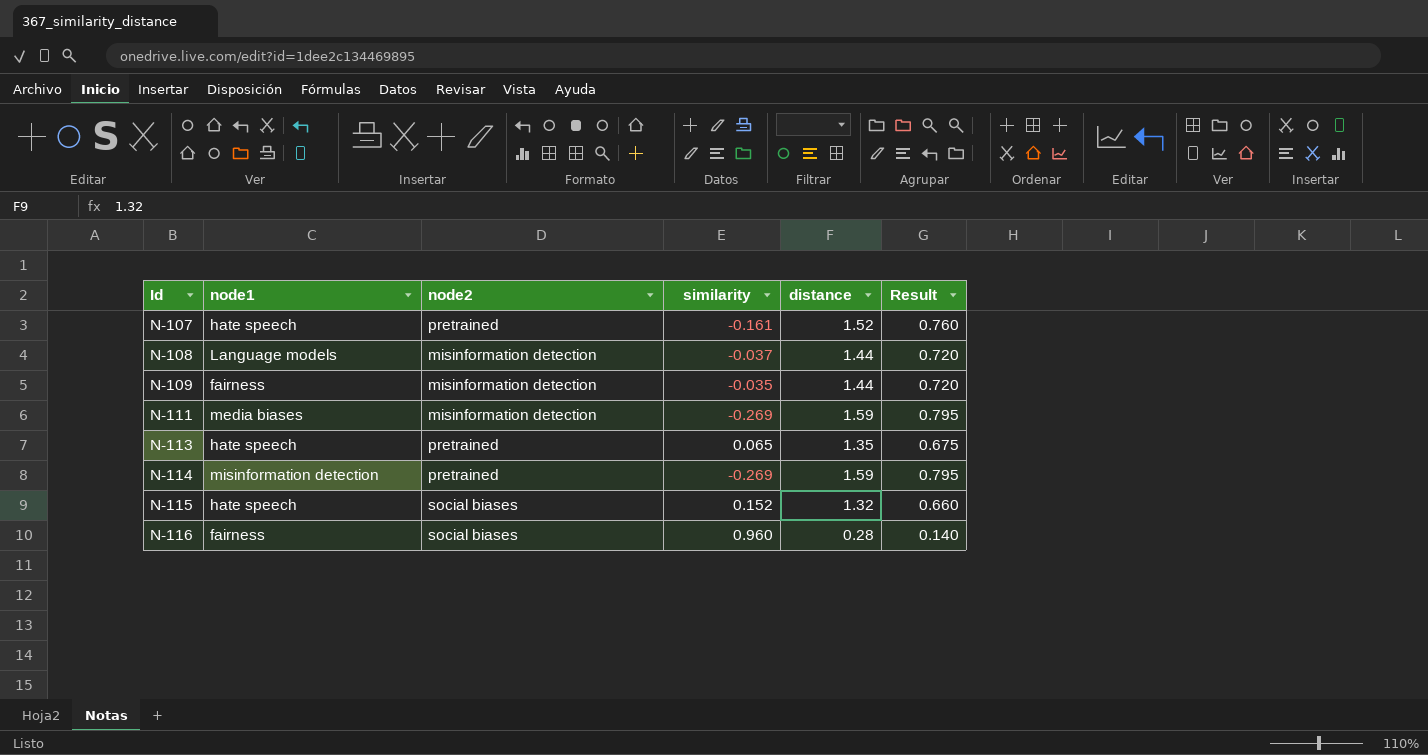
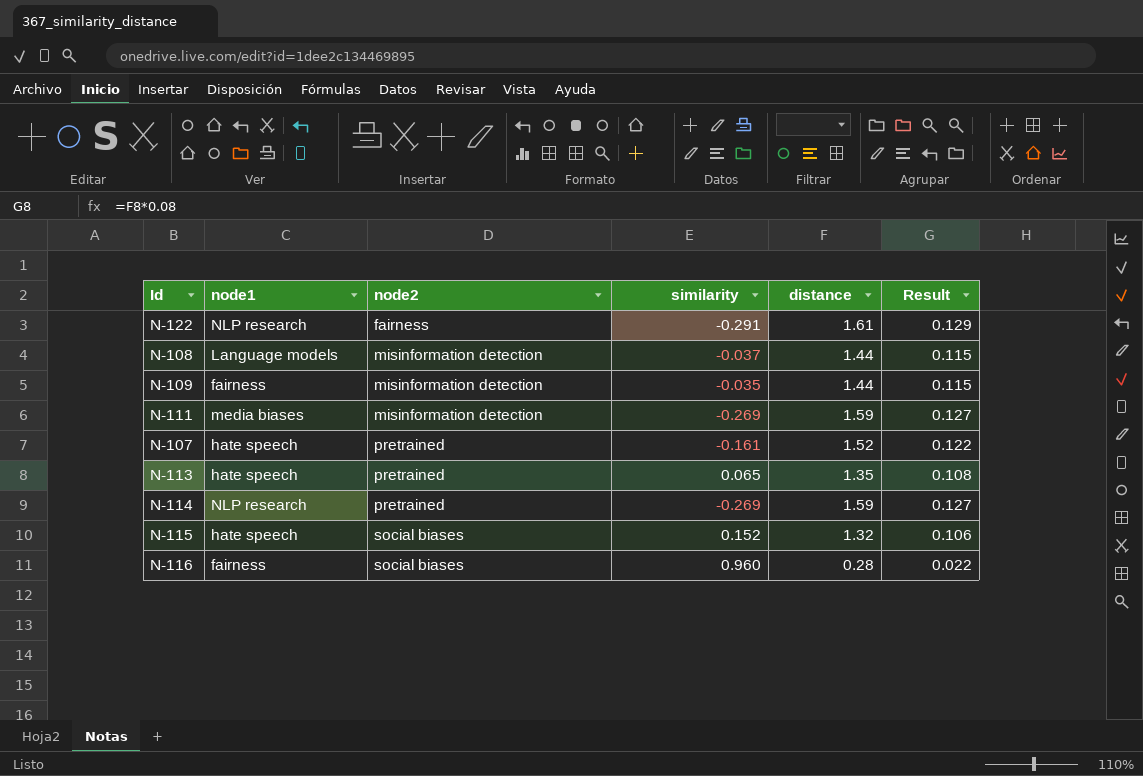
row order: Id ascending -> node2 ascending
column Result | formula: [distance] * 0.5 -> [distance] * 0.08
row N-122: none -> NLP research | fairness | -0.291 | 1.61 | 0.129
N-114 | node1: misinformation detection -> NLP research

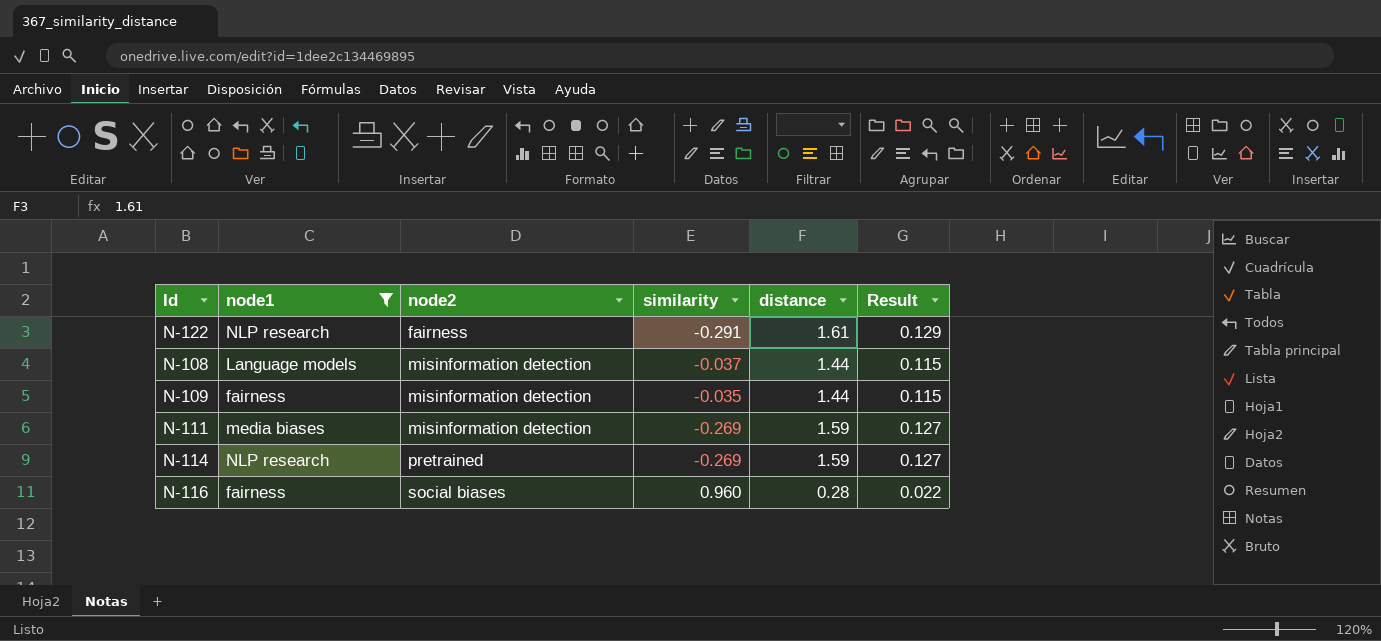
filter: none -> node1 != hate speech

